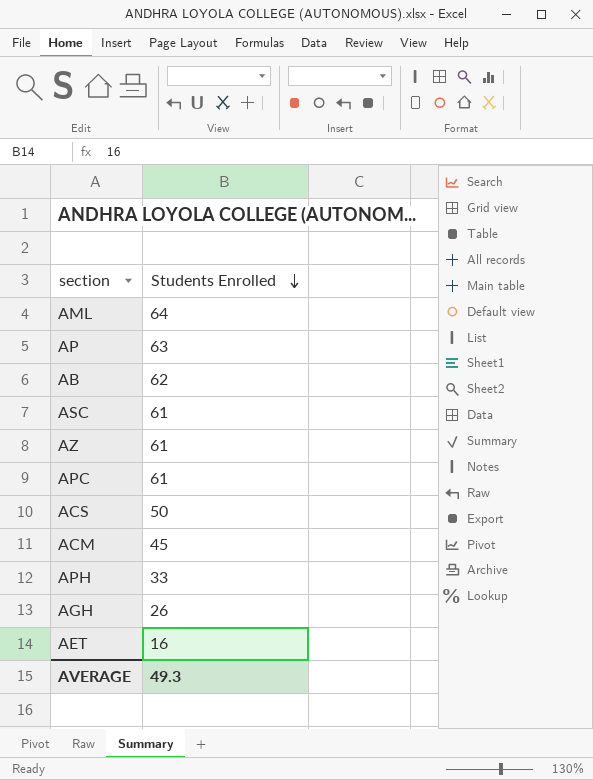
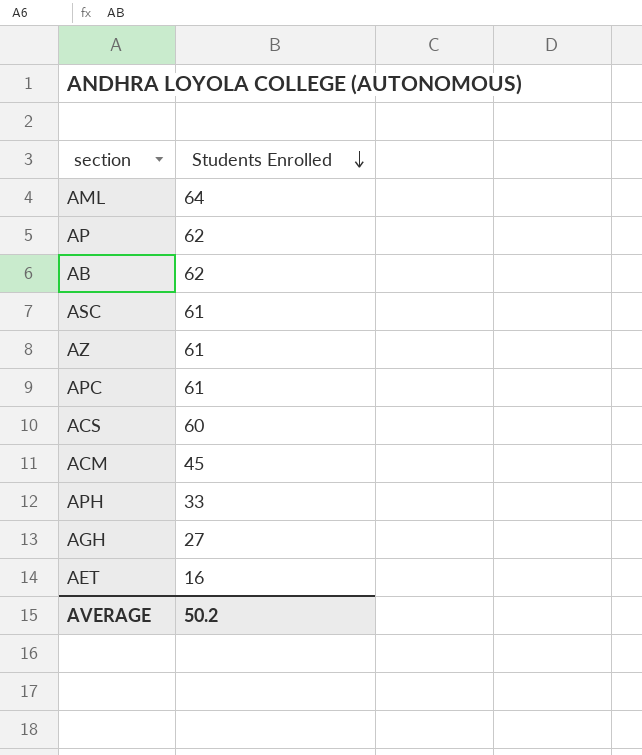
AP | Students Enrolled: 63 -> 62
ACS | Students Enrolled: 50 -> 60
AGH | Students Enrolled: 26 -> 27
AVERAGE | Students Enrolled: 49.3 -> 50.2

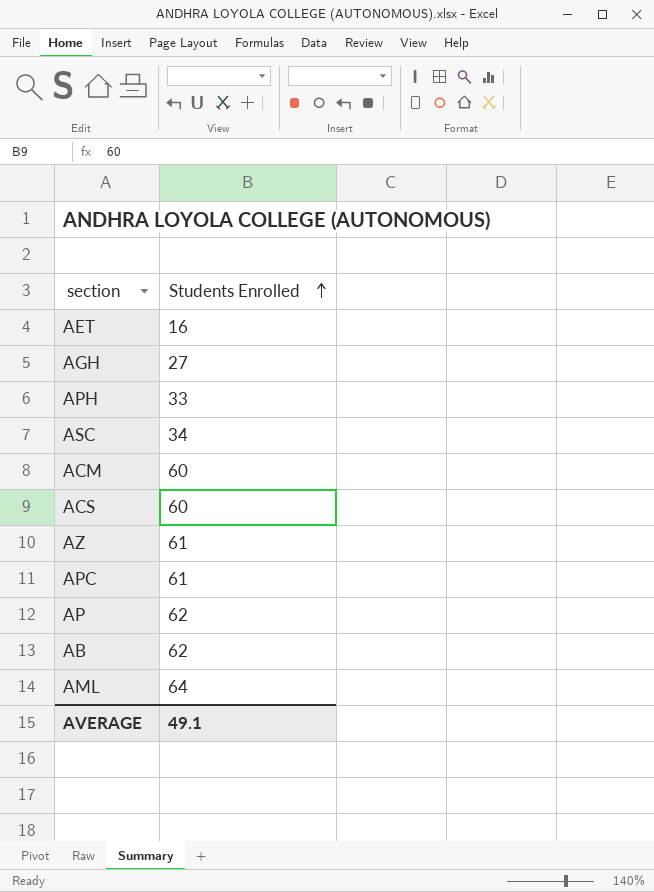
row order: Students Enrolled descending -> Students Enrolled ascending
ASC | Students Enrolled: 61 -> 34
ACM | Students Enrolled: 45 -> 60
AVERAGE | Students Enrolled: 50.2 -> 49.1

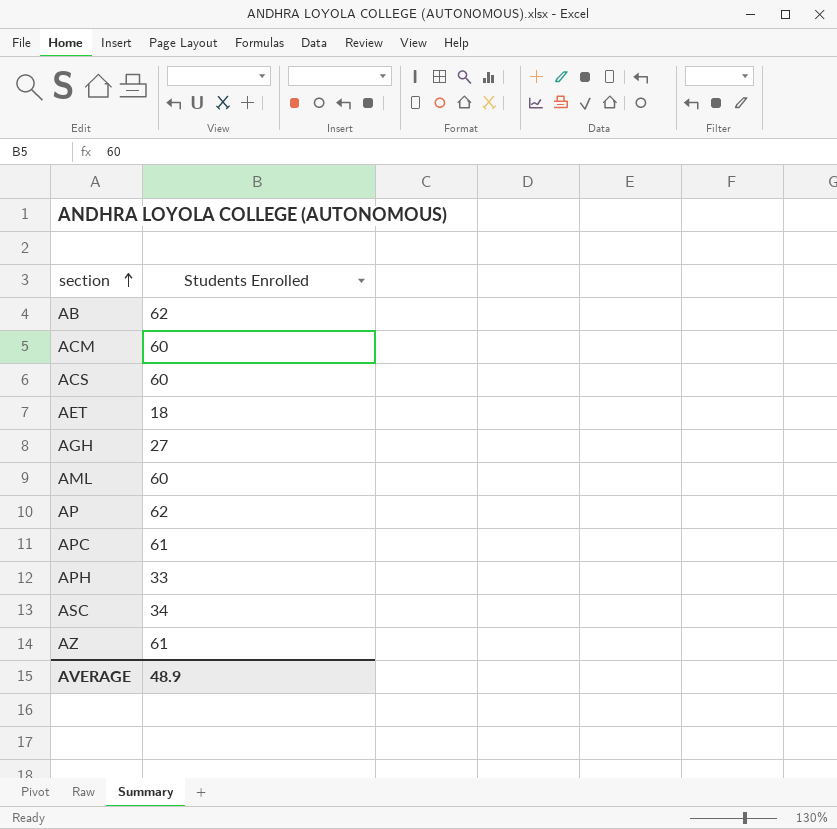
row order: Students Enrolled ascending -> section ascending
AET | Students Enrolled: 16 -> 18
AML | Students Enrolled: 64 -> 60
AVERAGE | Students Enrolled: 49.1 -> 48.9

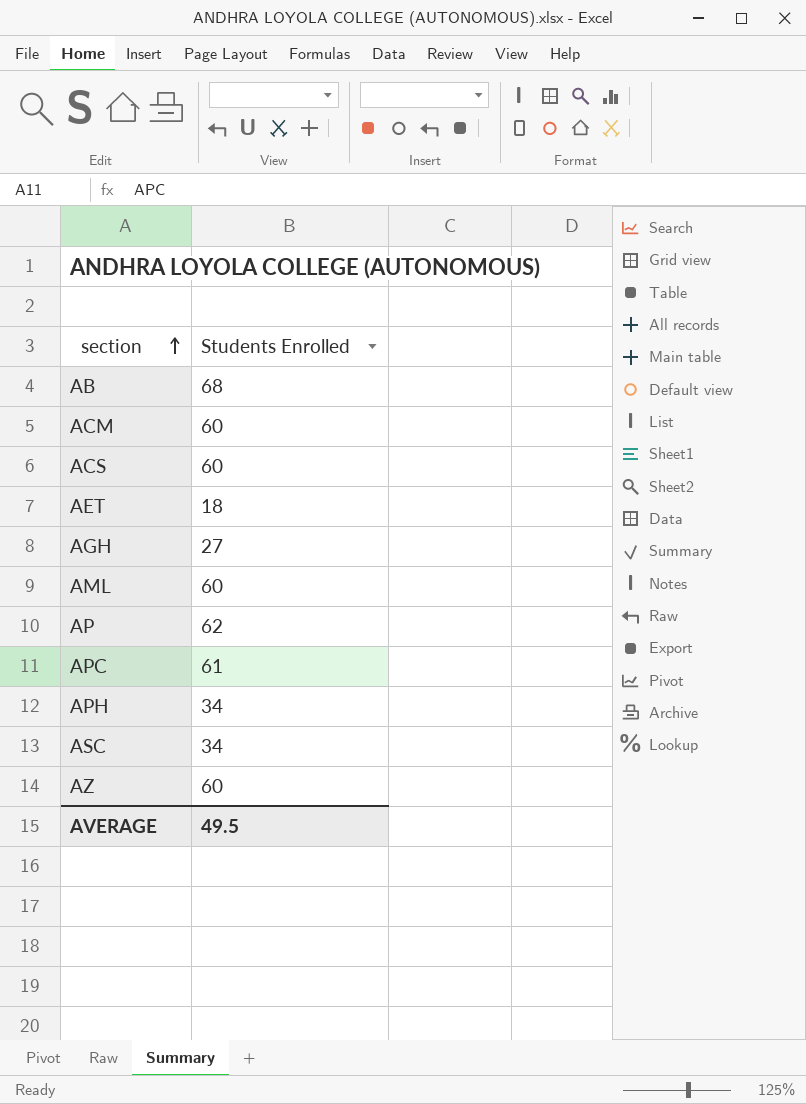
AB | Students Enrolled: 62 -> 68
APH | Students Enrolled: 33 -> 34
AZ | Students Enrolled: 61 -> 60
AVERAGE | Students Enrolled: 48.9 -> 49.5

